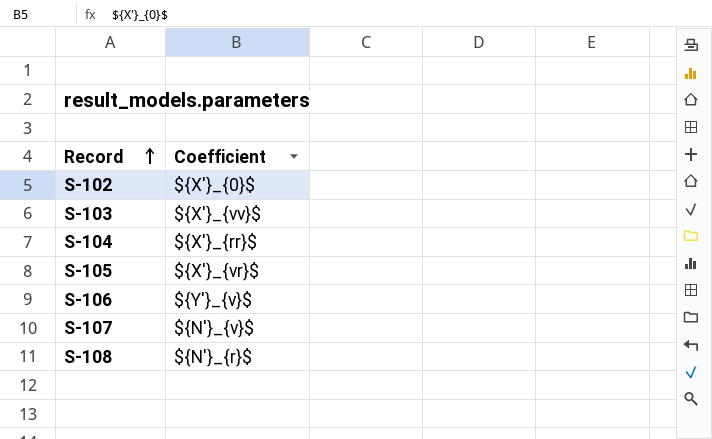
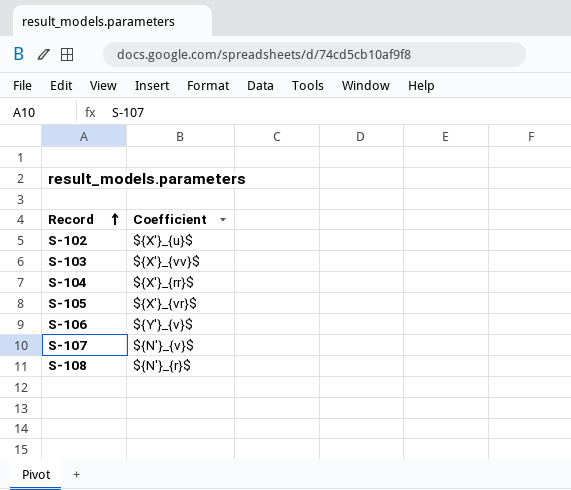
S-102 | Coefficient: ${X'}_{0}$ -> ${X'}_{u}$

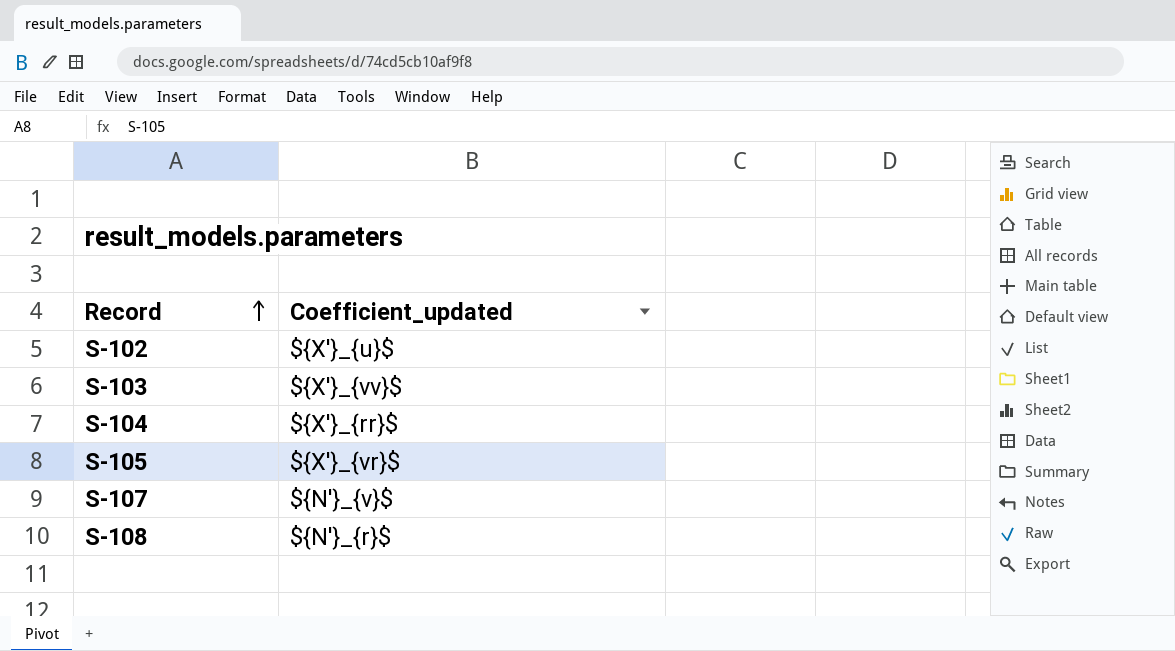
column name: Coefficient -> Coefficient_updated
row S-106: ${Y'}_{v}$ -> none

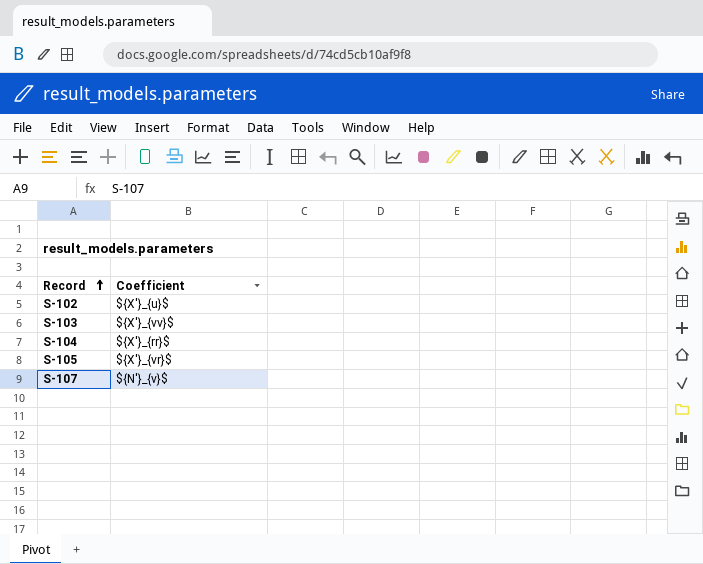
column name: Coefficient_updated -> Coefficient
row S-108: ${N'}_{r}$ -> none

